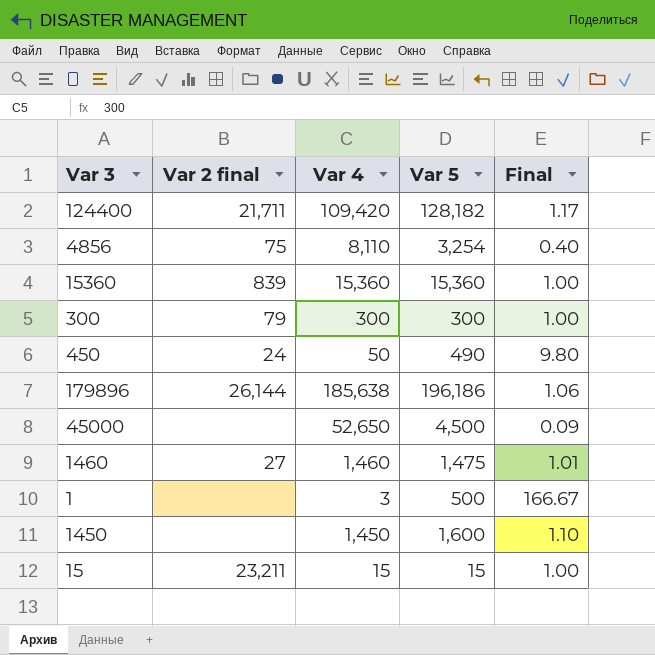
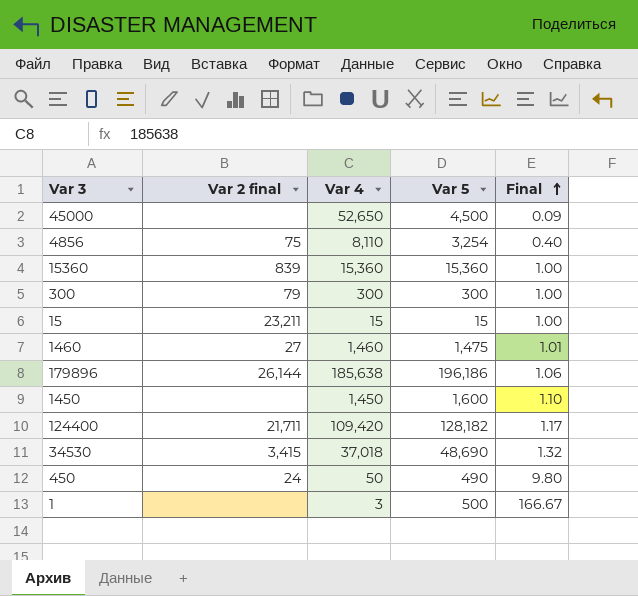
row order: none -> Final ascending
row 34530: none -> 3,415 | 37,018 | 48,690 | 1.32

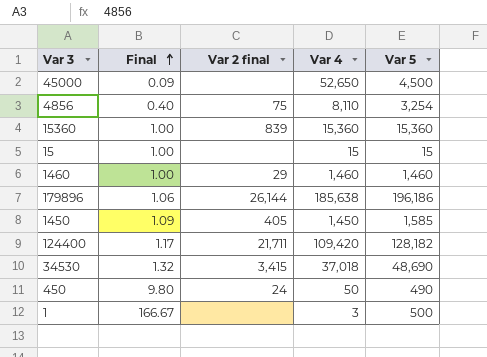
column Final | position: 5 -> 2
row 300: 79 | 300 | 300 | 1.00 -> none
15 | Var 2 final: 23,211 -> none
1460 | Final: 1.01 -> 1.00
1460 | Var 2 final: 27 -> 29
1460 | Var 5: 1,475 -> 1,460
1450 | Final: 1.10 -> 1.09
1450 | Var 2 final: none -> 405
1450 | Var 5: 1,600 -> 1,585

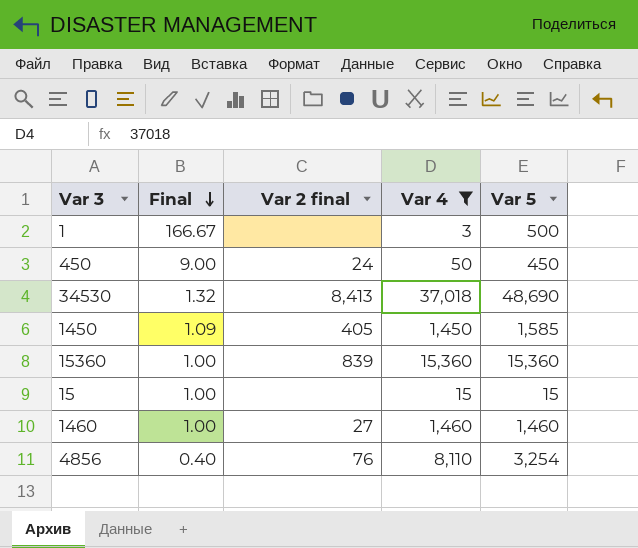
filter: none -> Var 4 <= 37,018
row order: Final ascending -> Final descending
450 | Final: 9.80 -> 9.00
450 | Var 5: 490 -> 450
34530 | Var 2 final: 3,415 -> 8,413
1460 | Var 2 final: 29 -> 27
4856 | Var 2 final: 75 -> 76

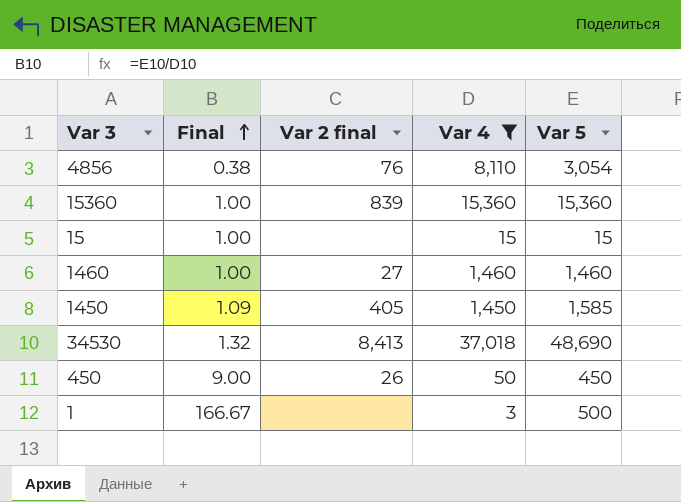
row order: Final descending -> Final ascending
4856 | Final: 0.40 -> 0.38
4856 | Var 5: 3,254 -> 3,054
450 | Var 2 final: 24 -> 26

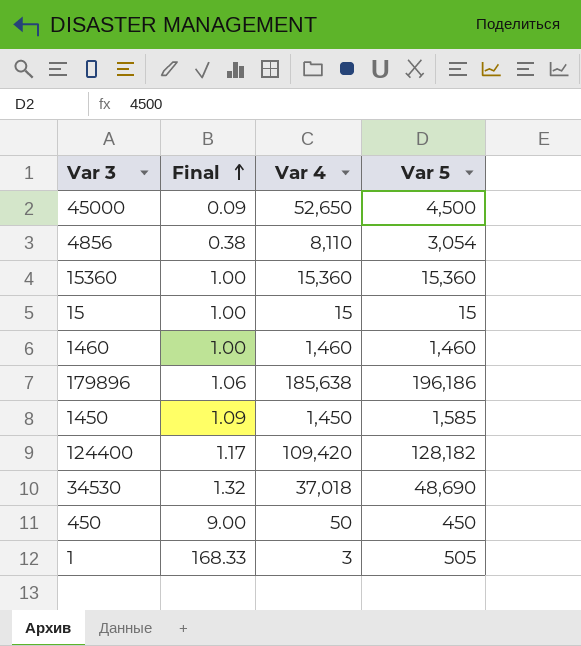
filter: Var 4 <= 37,018 -> none
column Var 2 final | position: 3 -> none
1 | Final: 166.67 -> 168.33
1 | Var 5: 500 -> 505

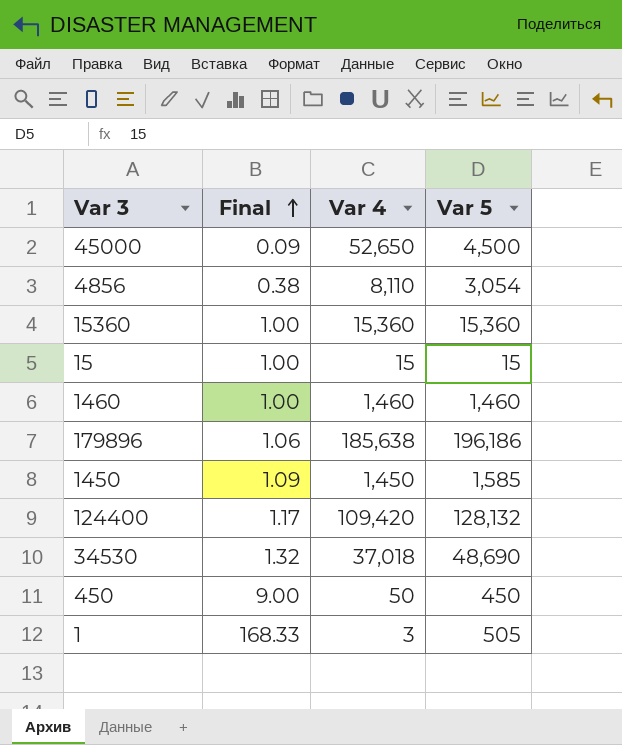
124400 | Var 5: 128,182 -> 128,132

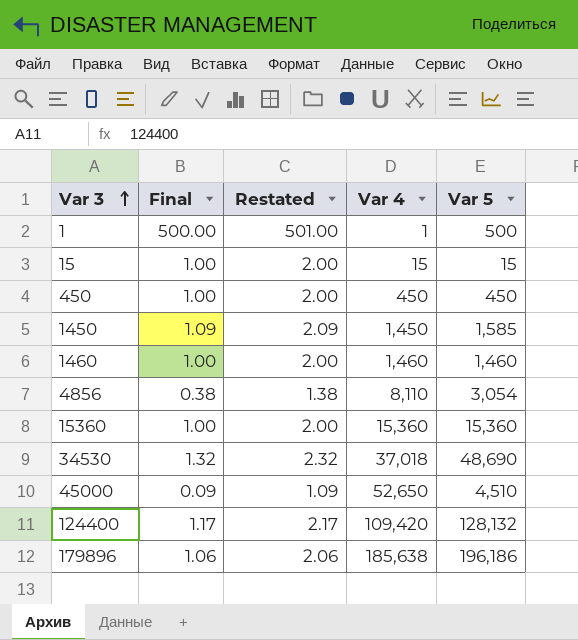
row order: Final ascending -> Var 3 ascending
column Restated | formula: none -> [Final] + 1
1 | Final: 168.33 -> 500.00
1 | Var 4: 3 -> 1
1 | Var 5: 505 -> 500
450 | Final: 9.00 -> 1.00
450 | Var 4: 50 -> 450
45000 | Var 5: 4,500 -> 4,510

